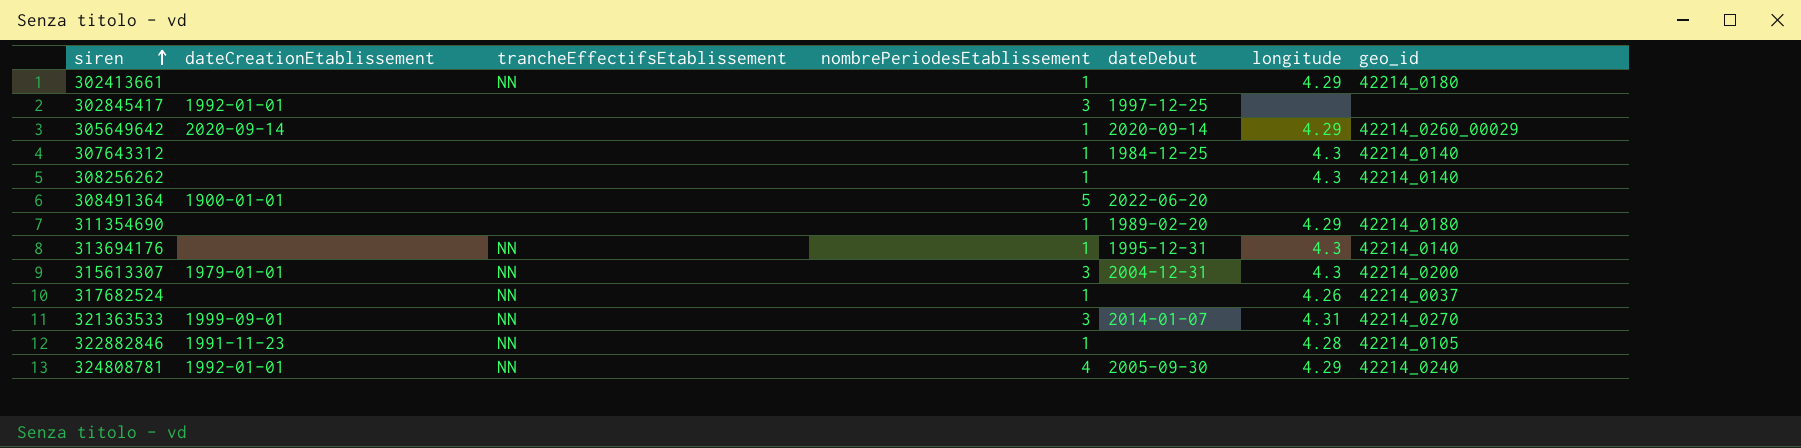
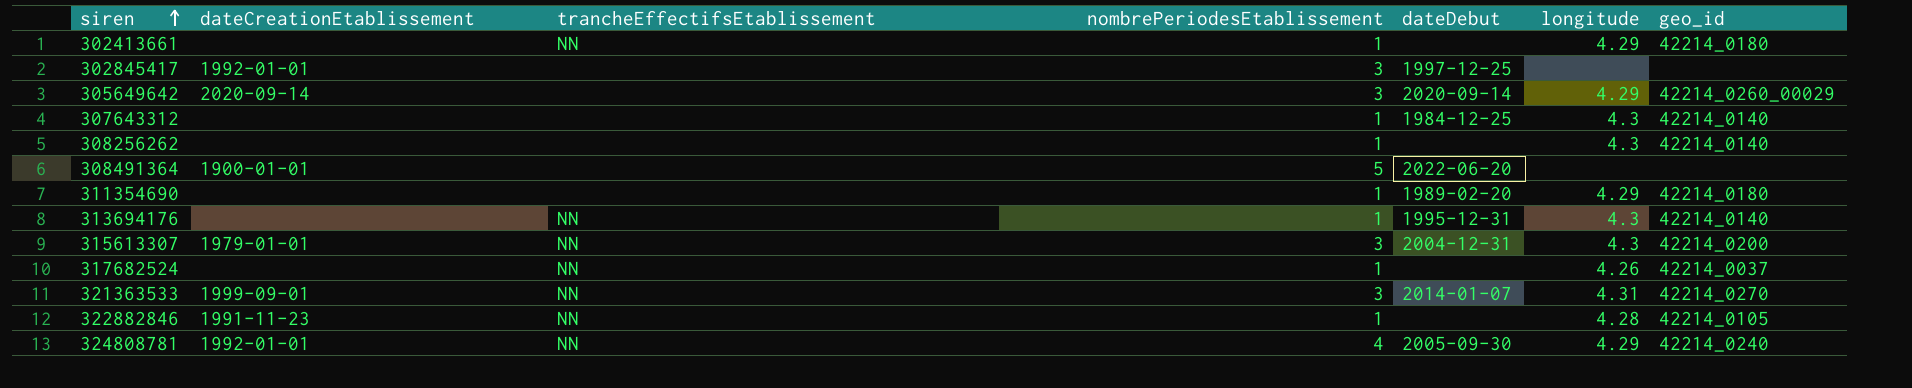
305649642 | nombrePeriodesEtablissement: 1 -> 3

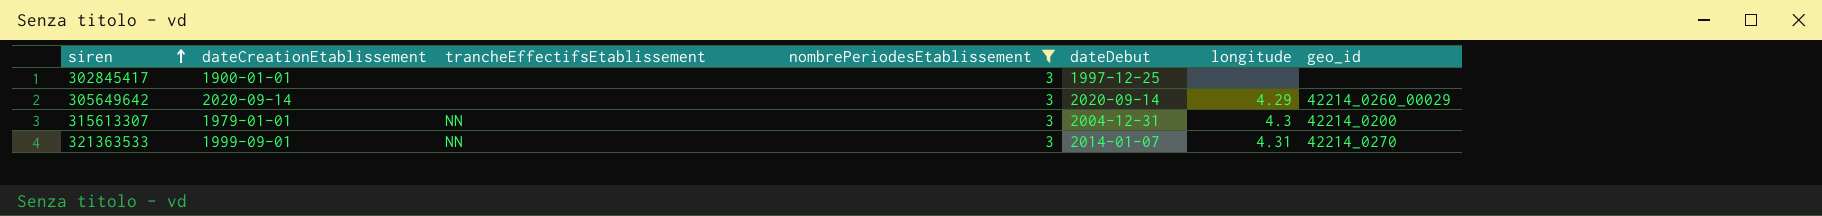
filter: none -> nombrePeriodesEtablissement = 3
302845417 | dateCreationEtablissement: 1992-01-01 -> 1900-01-01

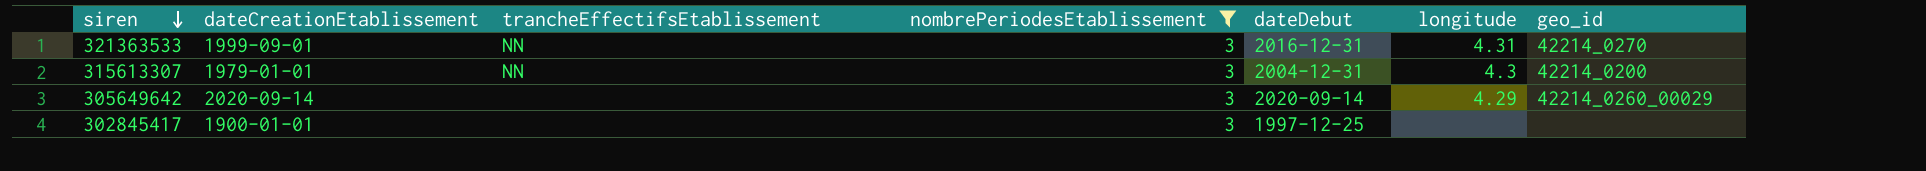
row order: siren ascending -> siren descending
321363533 | dateDebut: 2014-01-07 -> 2016-12-31

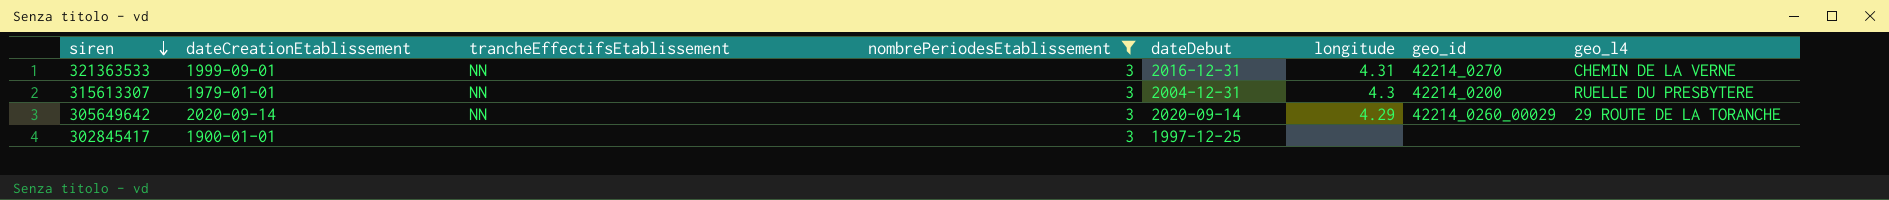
column geo_l4 | position: none -> 8
305649642 | trancheEffectifsEtablissement: none -> NN

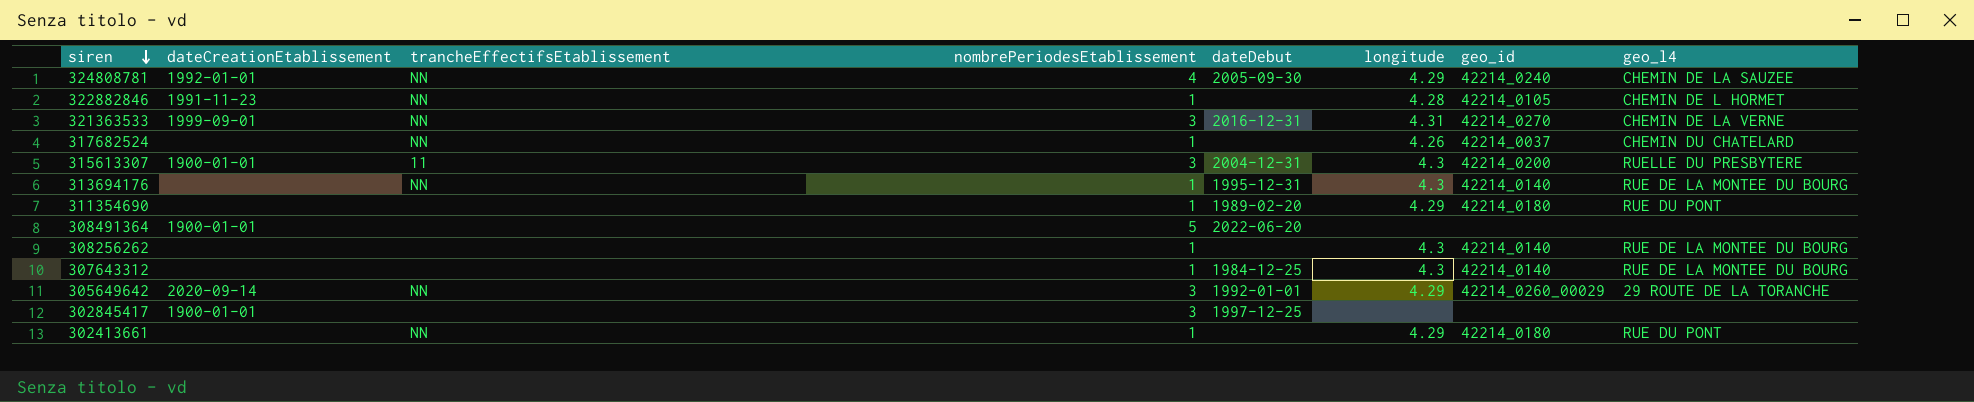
filter: nombrePeriodesEtablissement = 3 -> none
315613307 | dateCreationEtablissement: 1979-01-01 -> 1900-01-01
315613307 | trancheEffectifsEtablissement: NN -> 11
305649642 | dateDebut: 2020-09-14 -> 1992-01-01

